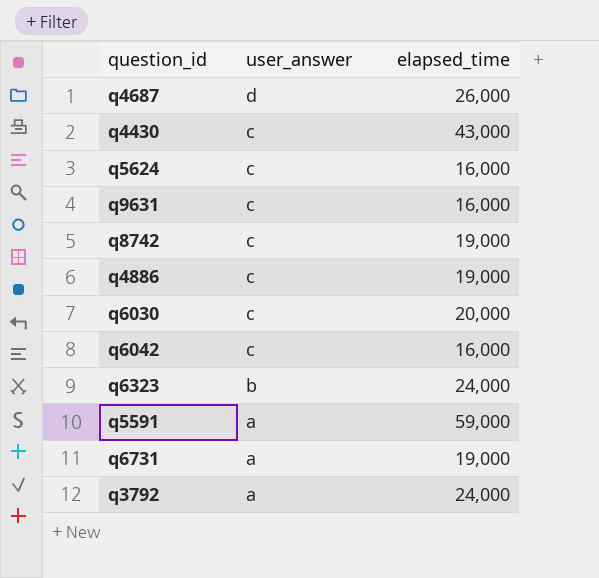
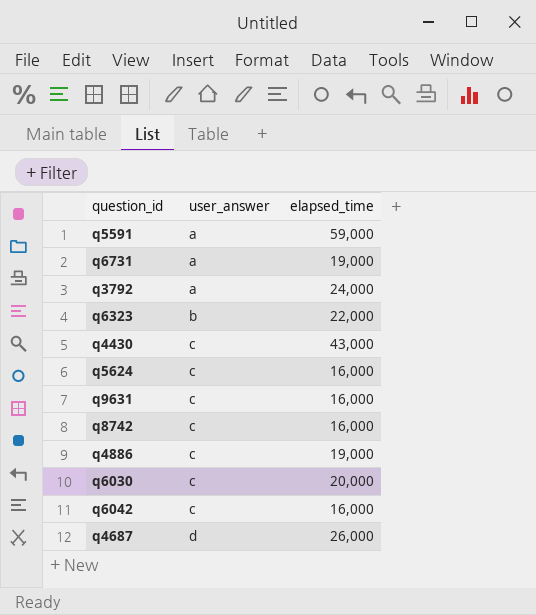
row order: user_answer descending -> user_answer ascending
q6323 | elapsed_time: 24,000 -> 22,000
q8742 | elapsed_time: 19,000 -> 16,000

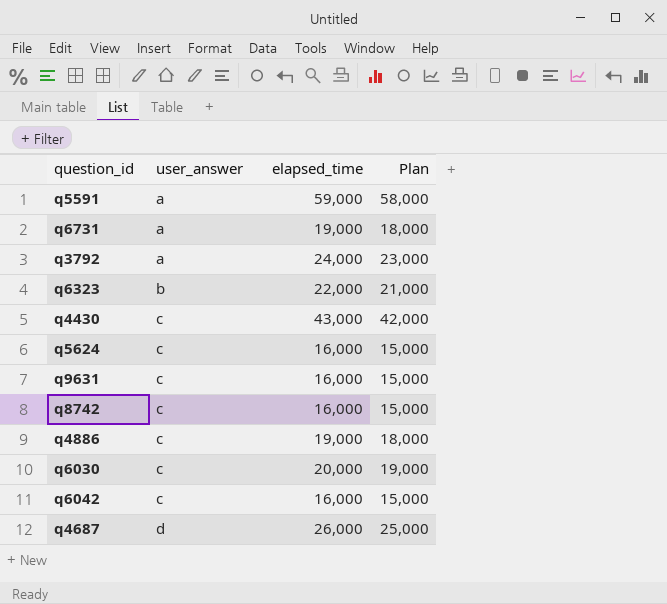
column Plan | formula: none -> [elapsed_time] - 1000

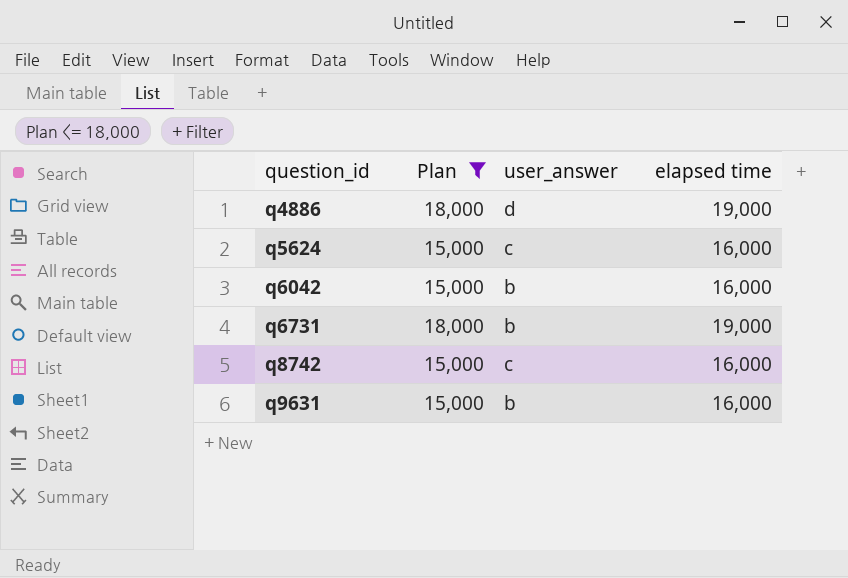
filter: none -> Plan <= 18,000
row order: user_answer ascending -> question_id ascending
column Plan | position: 4 -> 2
column name: elapsed_time -> elapsed time
q4886 | user_answer: c -> d
q6042 | user_answer: c -> b
q6731 | user_answer: a -> b
q9631 | user_answer: c -> b

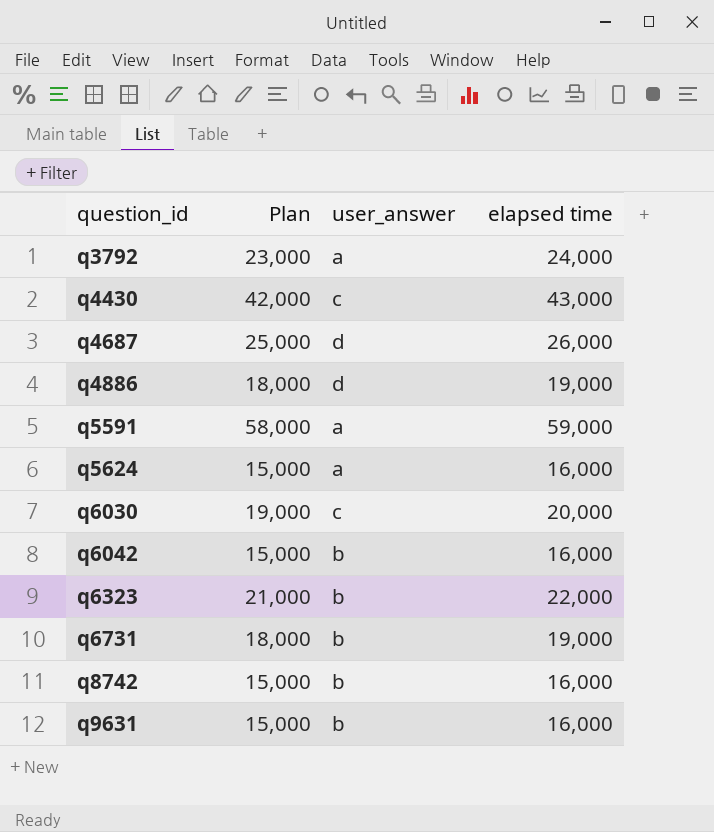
filter: Plan <= 18,000 -> none
q5624 | user_answer: c -> a
q8742 | user_answer: c -> b

